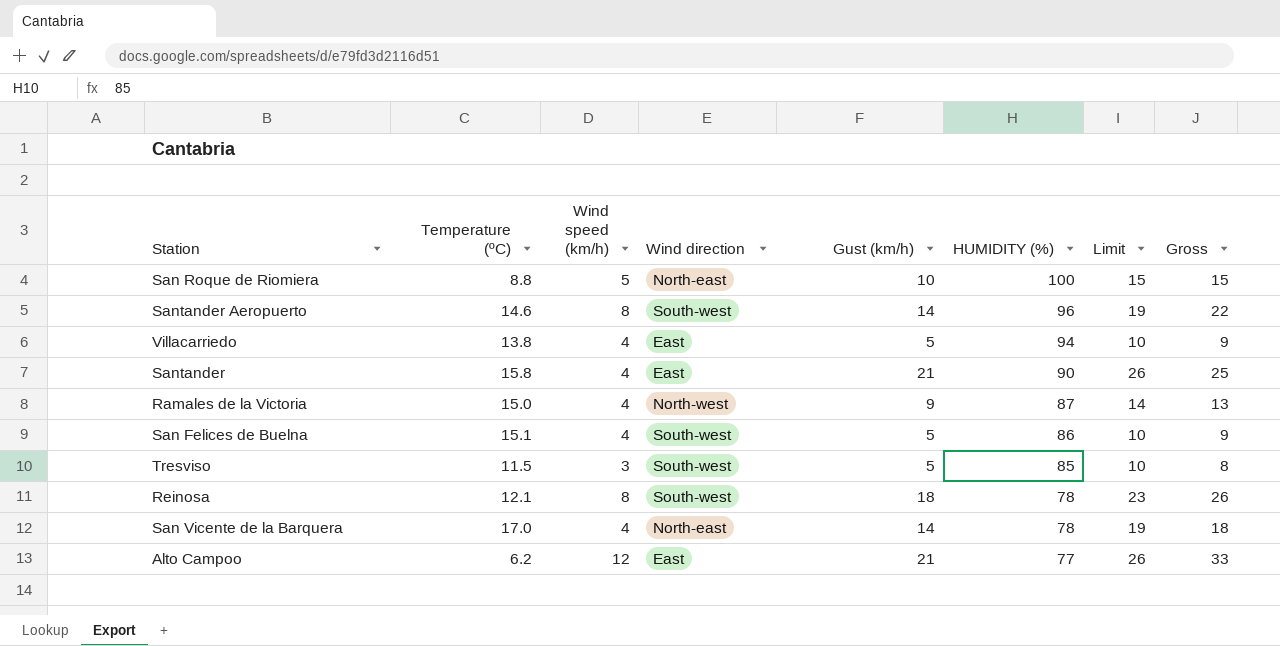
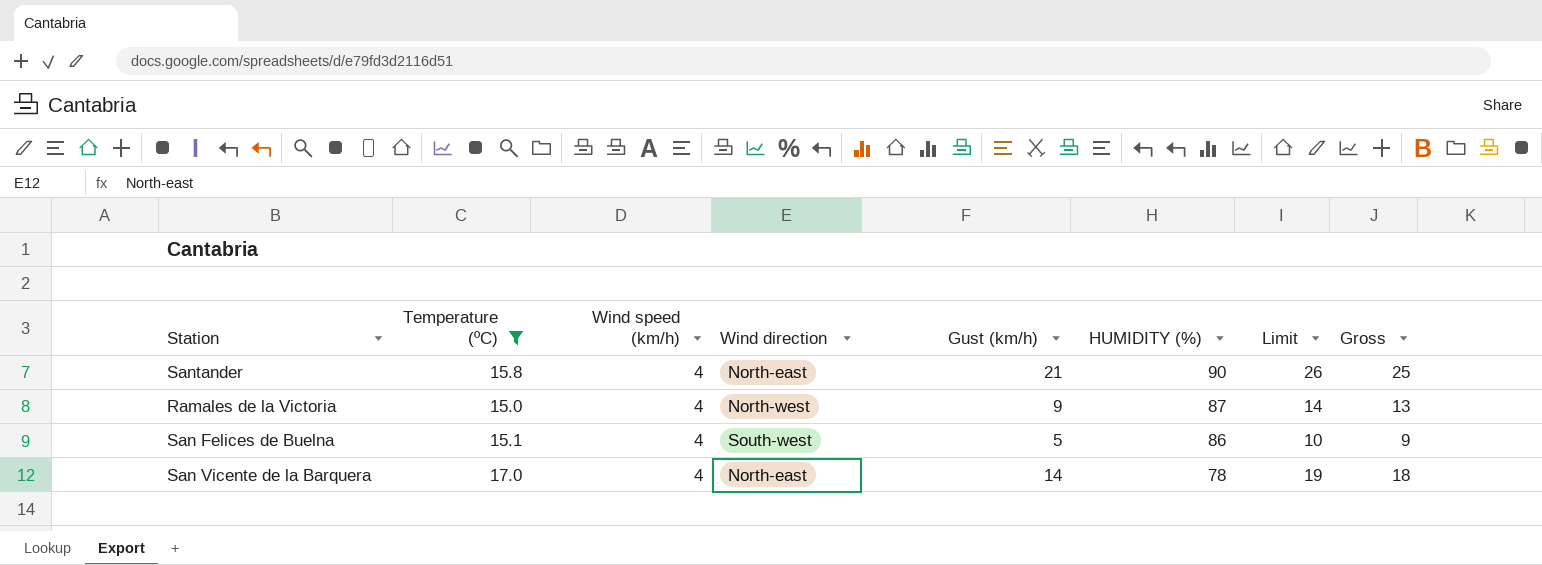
filter: none -> Temperature (ºC) >= 15.0
Santander | Wind direction: East -> North-east

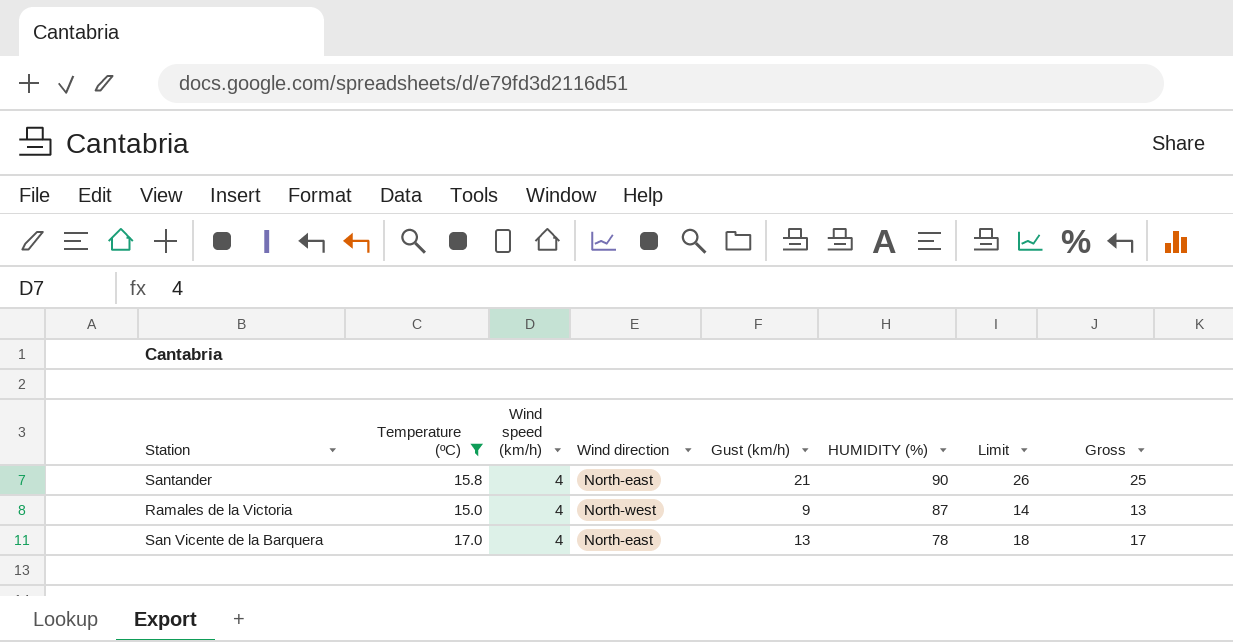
row San Felices de Buelna: 15.1 | 4 | South-west | 5 | 86 | 10 | 9 -> none
San Vicente de la Barquera | Gust (km/h): 14 -> 13
San Vicente de la Barquera | Limit: 19 -> 18
San Vicente de la Barquera | Gross: 18 -> 17

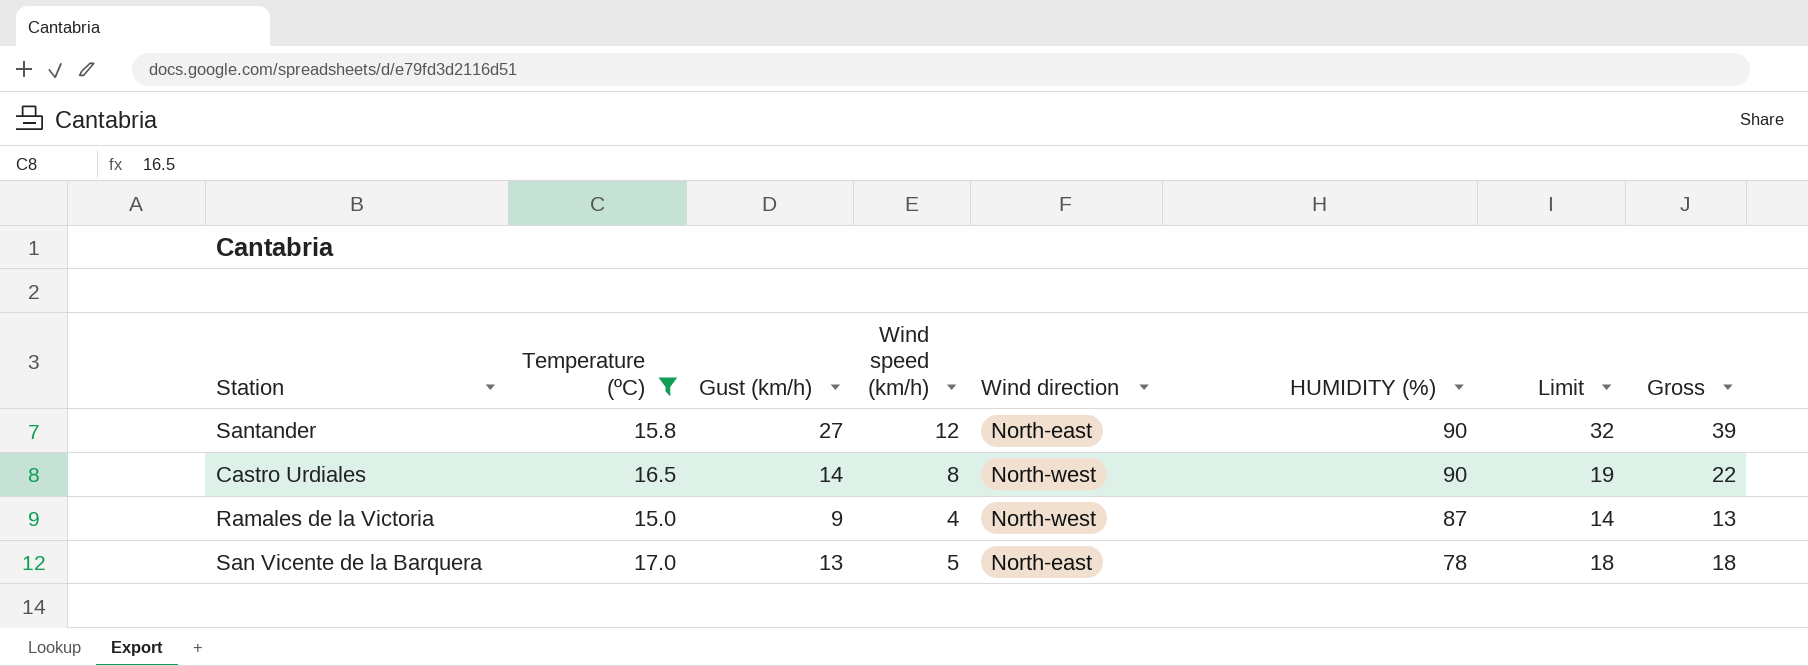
column Gust (km/h) | position: 5 -> 3
Santander | Gust (km/h): 21 -> 27
Santander | Wind speed (km/h): 4 -> 12
Santander | Limit: 26 -> 32
Santander | Gross: 25 -> 39
row Castro Urdiales: none -> 16.5 | 14 | 8 | North-west | 90 | 19 | 22
San Vicente de la Barquera | Wind speed (km/h): 4 -> 5
San Vicente de la Barquera | Gross: 17 -> 18

